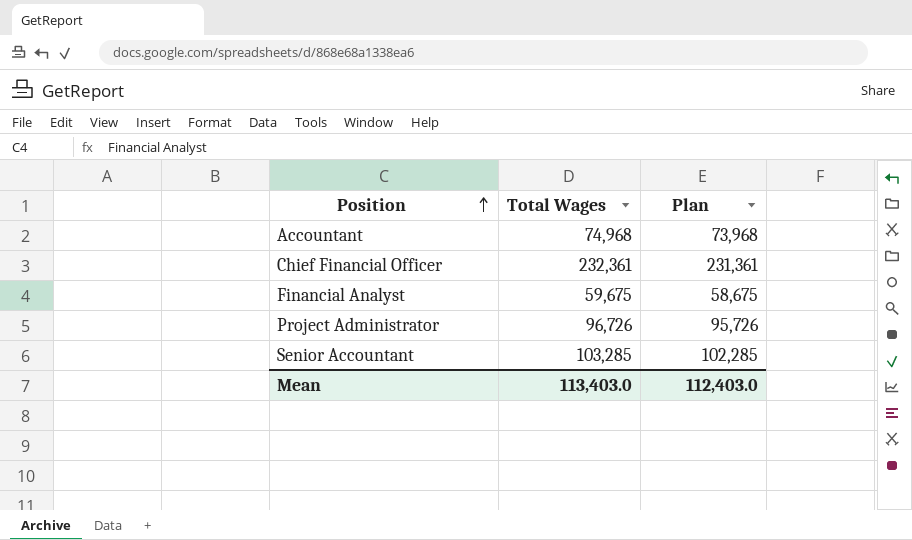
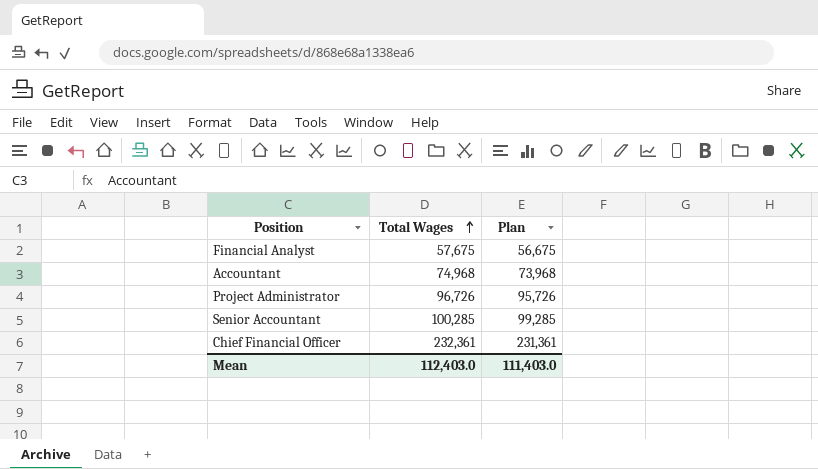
row order: Position ascending -> Total Wages ascending
Financial Analyst | Total Wages: 59,675 -> 57,675
Financial Analyst | Plan: 58,675 -> 56,675
Senior Accountant | Total Wages: 103,285 -> 100,285
Senior Accountant | Plan: 102,285 -> 99,285
Mean | Total Wages: 113,403.0 -> 112,403.0
Mean | Plan: 112,403.0 -> 111,403.0

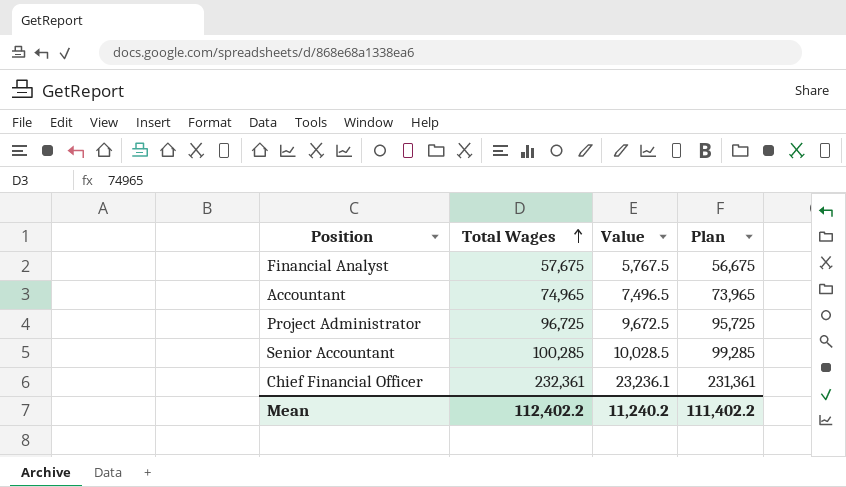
column Value | formula: none -> [Total Wages] * 0.1
Accountant | Total Wages: 74,968 -> 74,965
Accountant | Plan: 73,968 -> 73,965
Project Administrator | Total Wages: 96,726 -> 96,725
Project Administrator | Plan: 95,726 -> 95,725
Mean | Total Wages: 112,403.0 -> 112,402.2
Mean | Plan: 111,403.0 -> 111,402.2

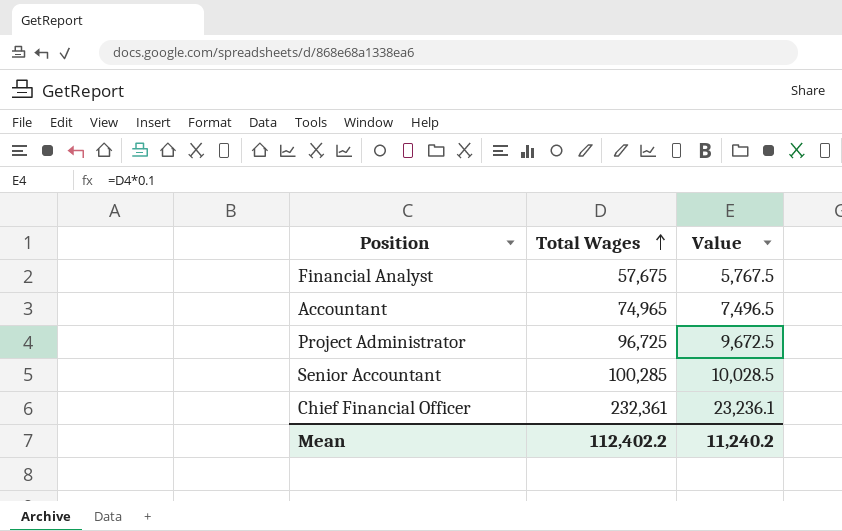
column Plan | formula: [Total Wages] - 1000 -> none

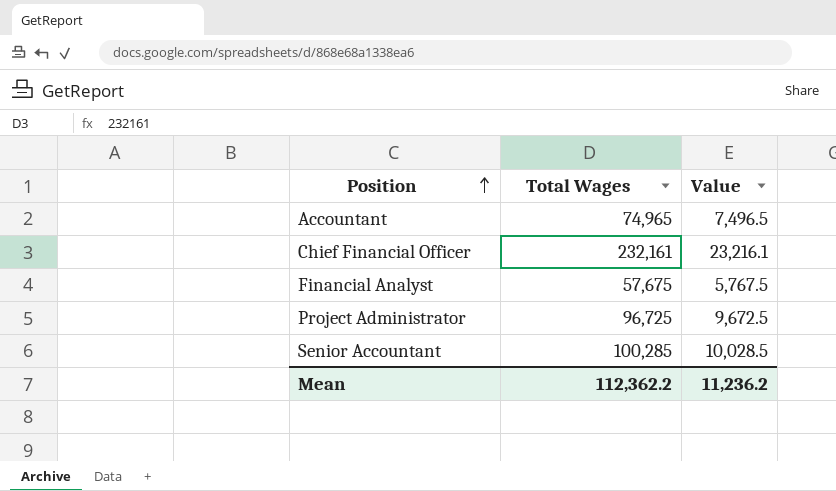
row order: Total Wages ascending -> Position ascending
Chief Financial Officer | Total Wages: 232,361 -> 232,161
Chief Financial Officer | Value: 23,236.1 -> 23,216.1
Mean | Total Wages: 112,402.2 -> 112,362.2
Mean | Value: 11,240.2 -> 11,236.2

